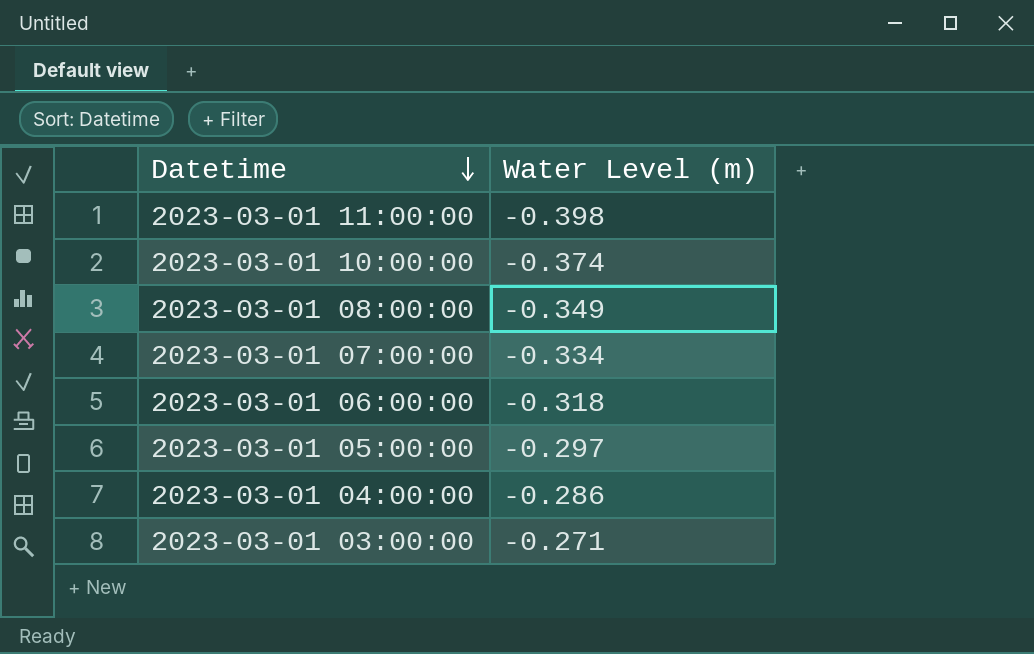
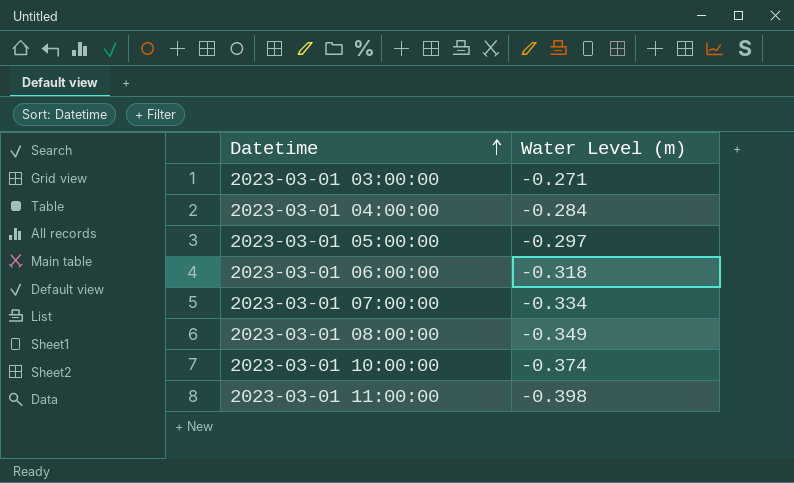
row order: Datetime descending -> Datetime ascending
2023-03-01 04:00:00 | Water Level (m): -0.286 -> -0.284

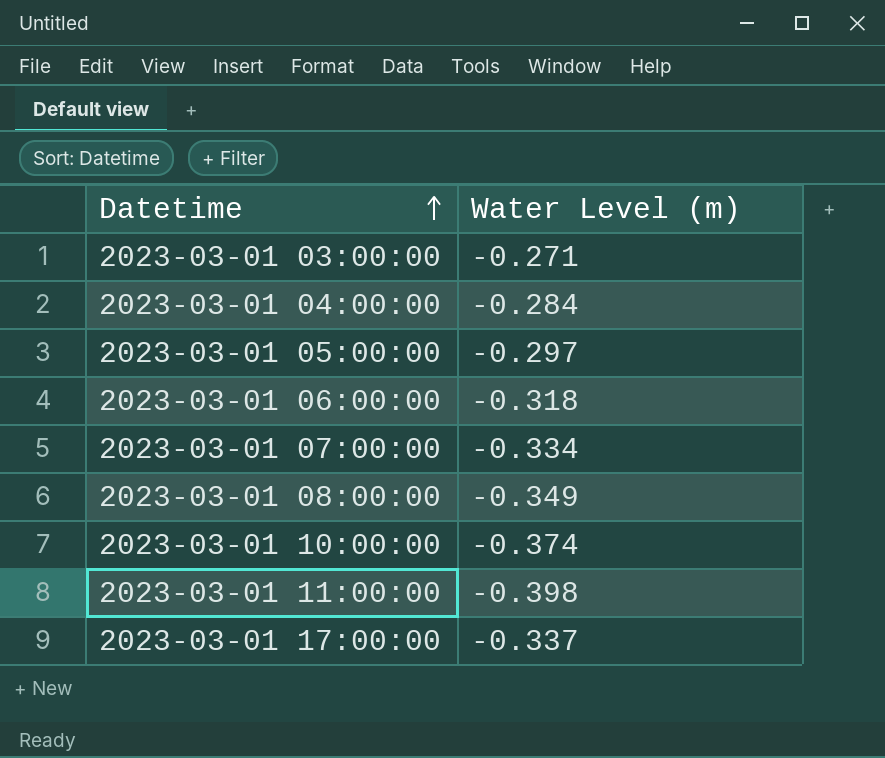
row 2023-03-01 17:00:00: none -> -0.337

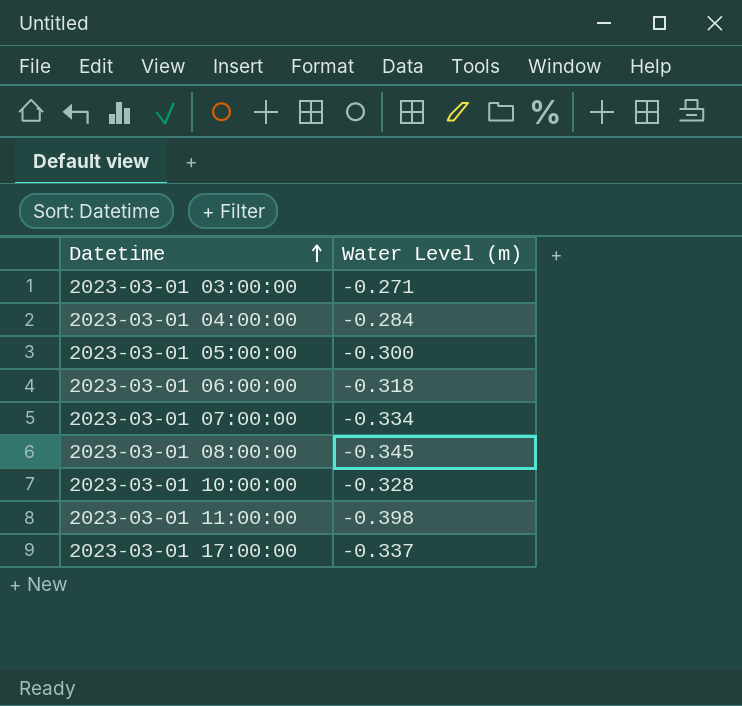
2023-03-01 05:00:00 | Water Level (m): -0.297 -> -0.300
2023-03-01 08:00:00 | Water Level (m): -0.349 -> -0.345
2023-03-01 10:00:00 | Water Level (m): -0.374 -> -0.328

